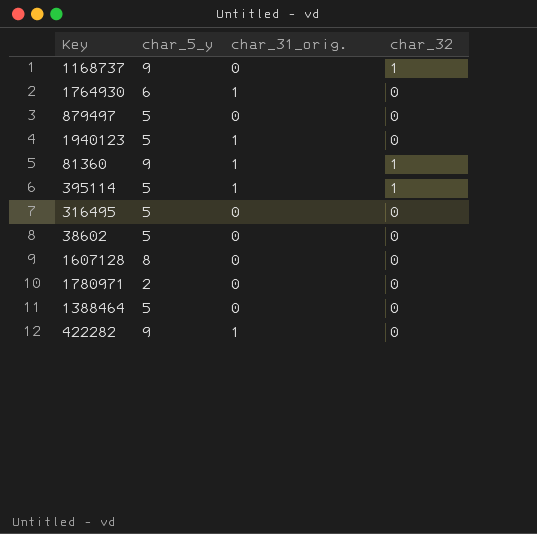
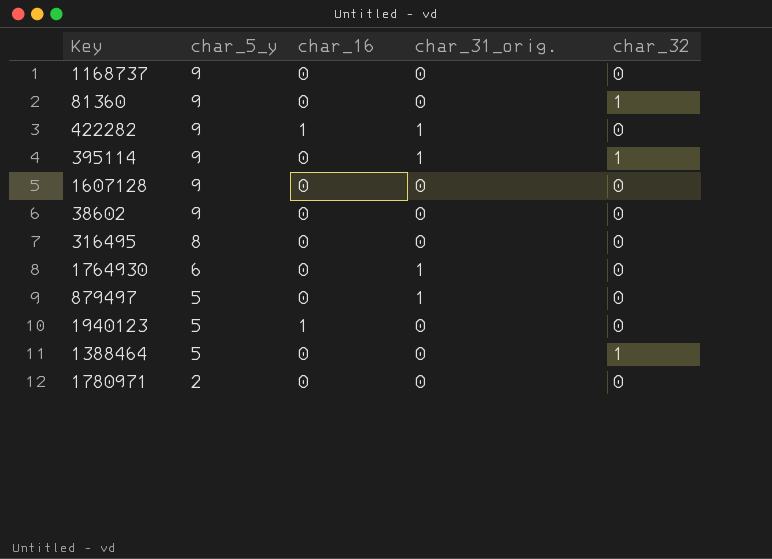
row order: none -> char_5_y descending
column char_16 | position: none -> 3
1168737 | char_32: 1 -> 0
81360 | char_31_orig.: 1 -> 0
395114 | char_5_y: 5 -> 9
1607128 | char_5_y: 8 -> 9
38602 | char_5_y: 5 -> 9
316495 | char_5_y: 5 -> 8
879497 | char_31_orig.: 0 -> 1
1940123 | char_31_orig.: 1 -> 0
1388464 | char_32: 0 -> 1

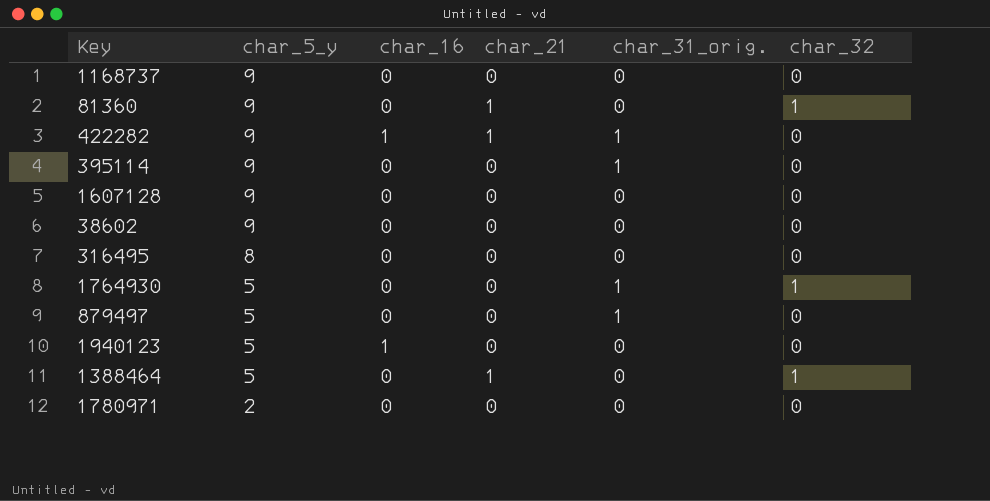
column char_21 | position: none -> 4
395114 | char_32: 1 -> 0
1764930 | char_5_y: 6 -> 5
1764930 | char_32: 0 -> 1

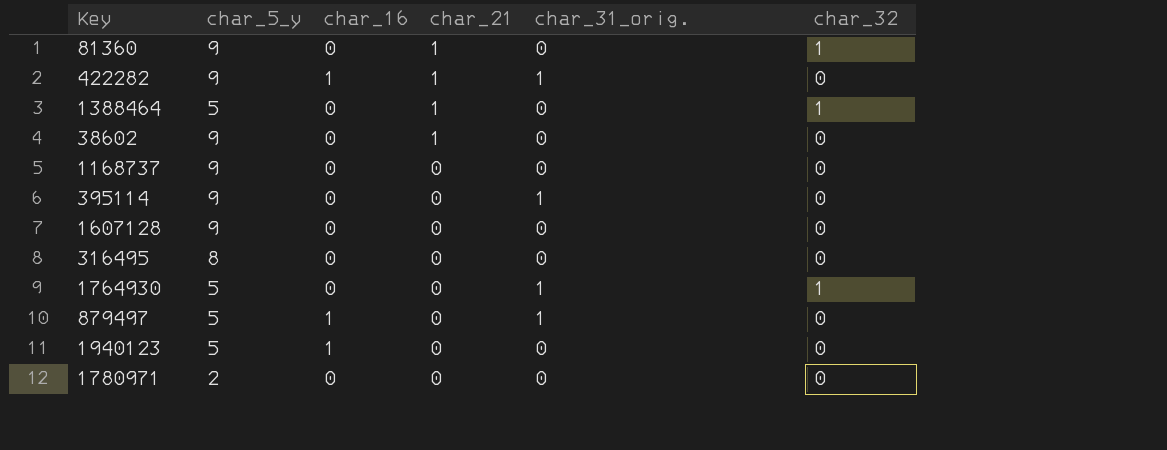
row order: char_5_y descending -> char_21 descending
38602 | char_21: 0 -> 1
879497 | char_16: 0 -> 1

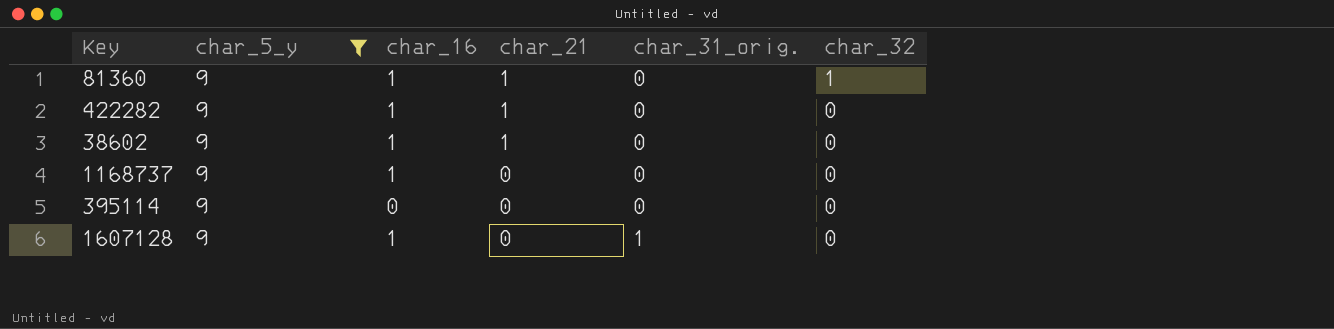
filter: none -> char_5_y = 9
81360 | char_16: 0 -> 1
422282 | char_31_orig.: 1 -> 0
38602 | char_16: 0 -> 1
1168737 | char_16: 0 -> 1
395114 | char_31_orig.: 1 -> 0
1607128 | char_16: 0 -> 1
1607128 | char_31_orig.: 0 -> 1

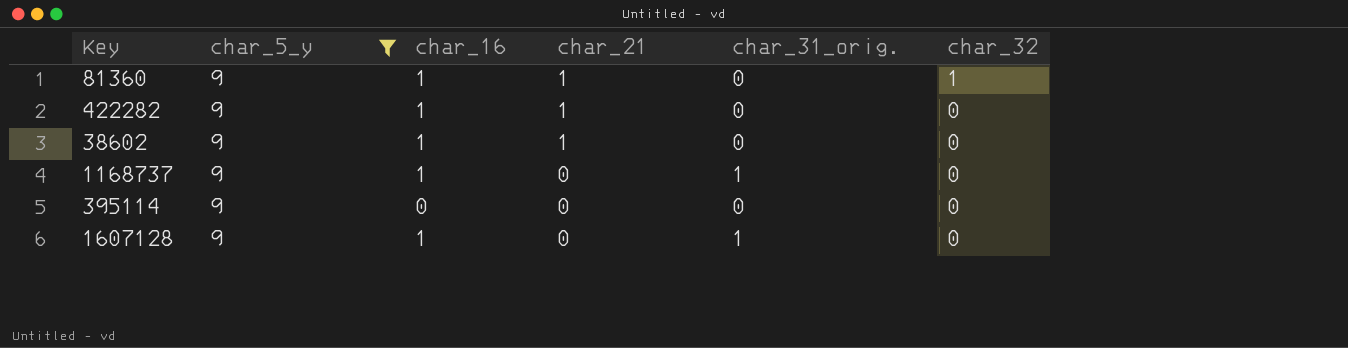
1168737 | char_31_orig.: 0 -> 1

